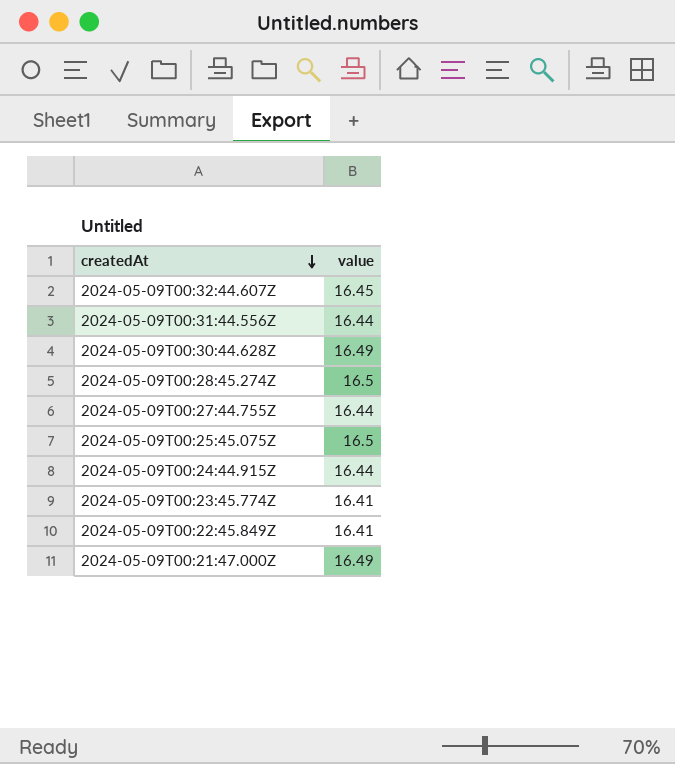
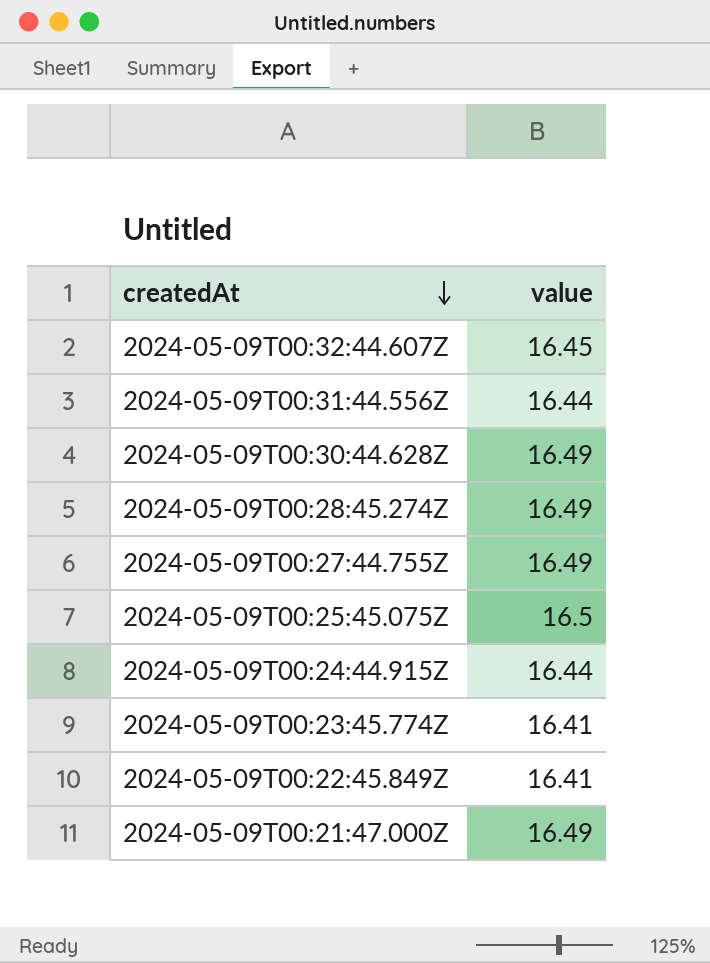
2024-05-09T00:28:45.274Z | value: 16.5 -> 16.49
2024-05-09T00:27:44.755Z | value: 16.44 -> 16.49

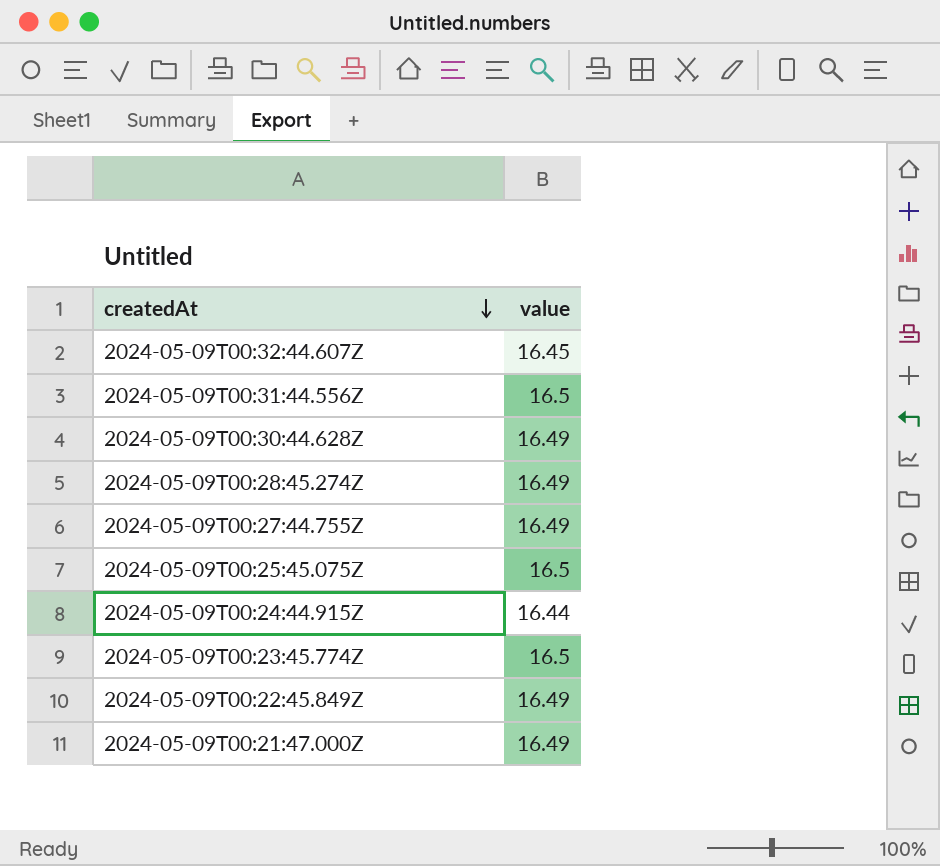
2024-05-09T00:31:44.556Z | value: 16.44 -> 16.5
2024-05-09T00:23:45.774Z | value: 16.41 -> 16.5
2024-05-09T00:22:45.849Z | value: 16.41 -> 16.49

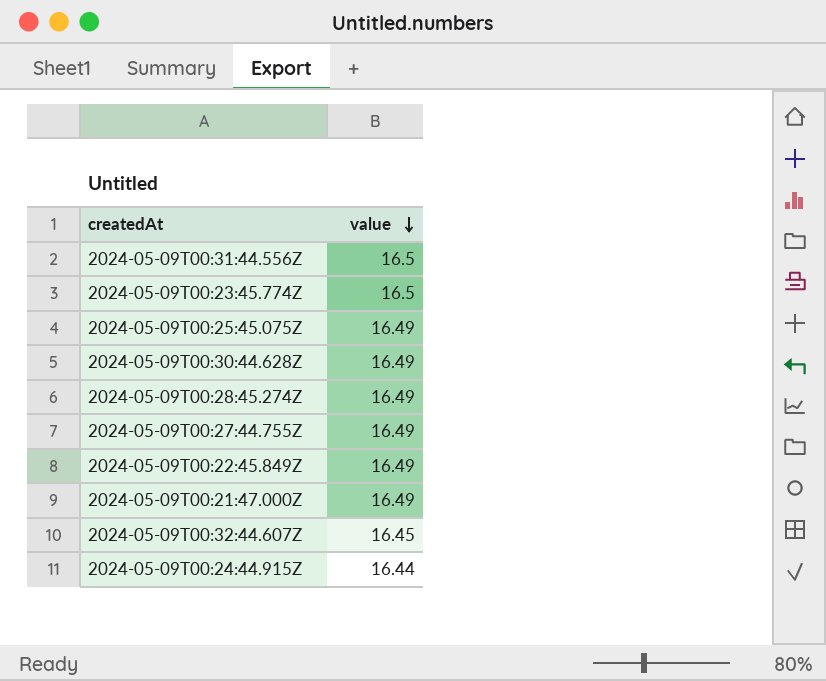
row order: createdAt descending -> value descending
2024-05-09T00:25:45.075Z | value: 16.5 -> 16.49

